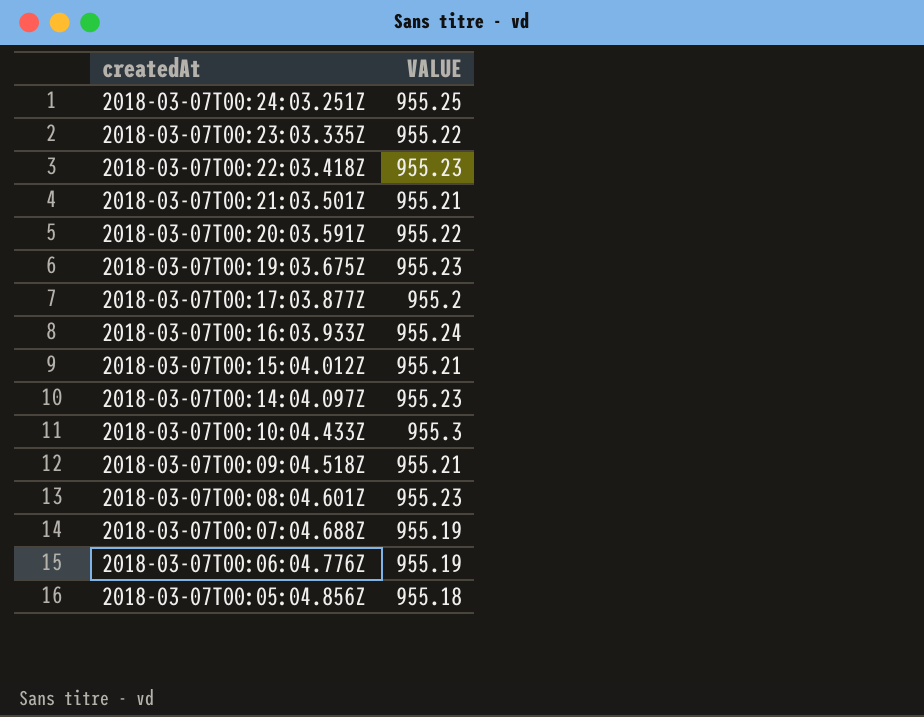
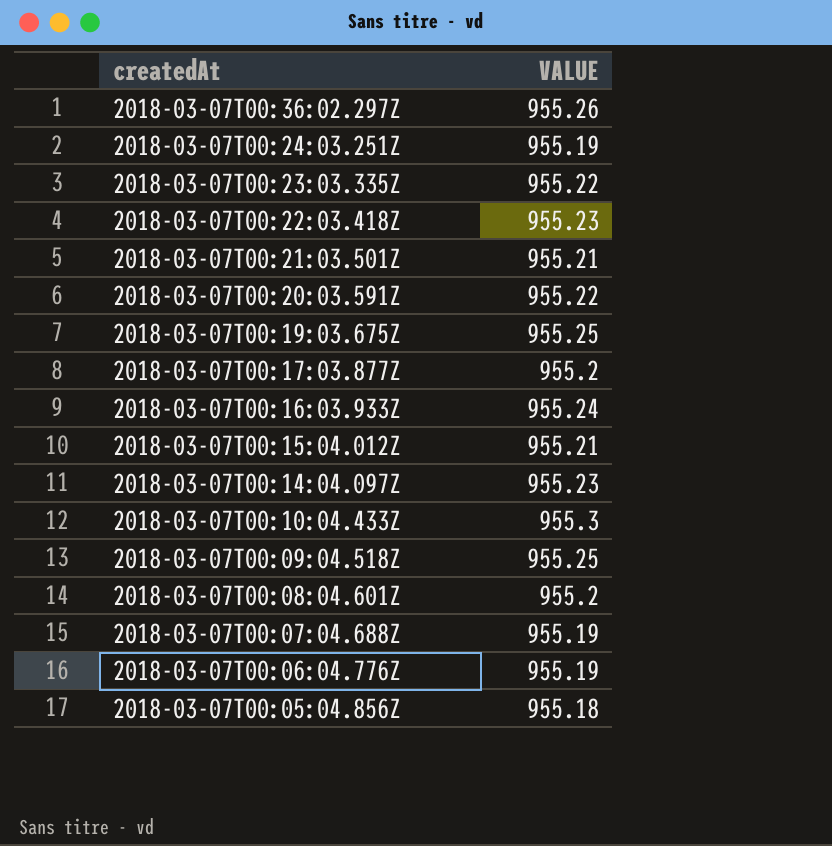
row 2018-03-07T00:36:02.297Z: none -> 955.26
2018-03-07T00:24:03.251Z | VALUE: 955.25 -> 955.19
2018-03-07T00:19:03.675Z | VALUE: 955.23 -> 955.25
2018-03-07T00:09:04.518Z | VALUE: 955.21 -> 955.25
2018-03-07T00:08:04.601Z | VALUE: 955.23 -> 955.2

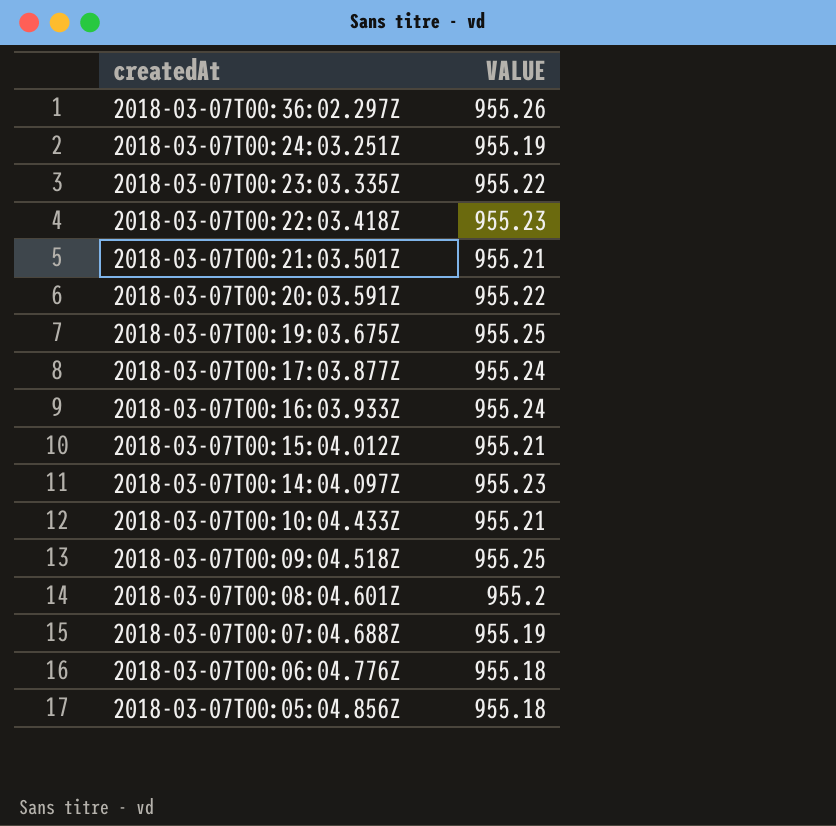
2018-03-07T00:17:03.877Z | VALUE: 955.2 -> 955.24
2018-03-07T00:10:04.433Z | VALUE: 955.3 -> 955.21
2018-03-07T00:06:04.776Z | VALUE: 955.19 -> 955.18

